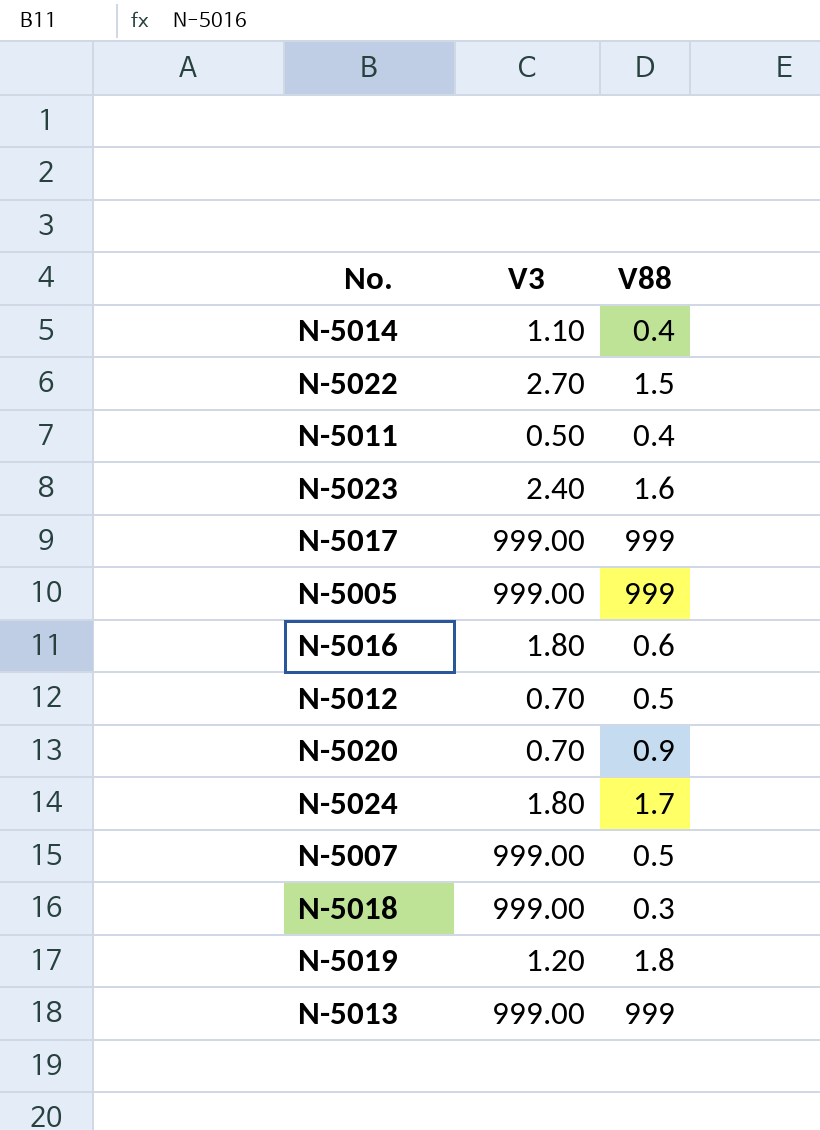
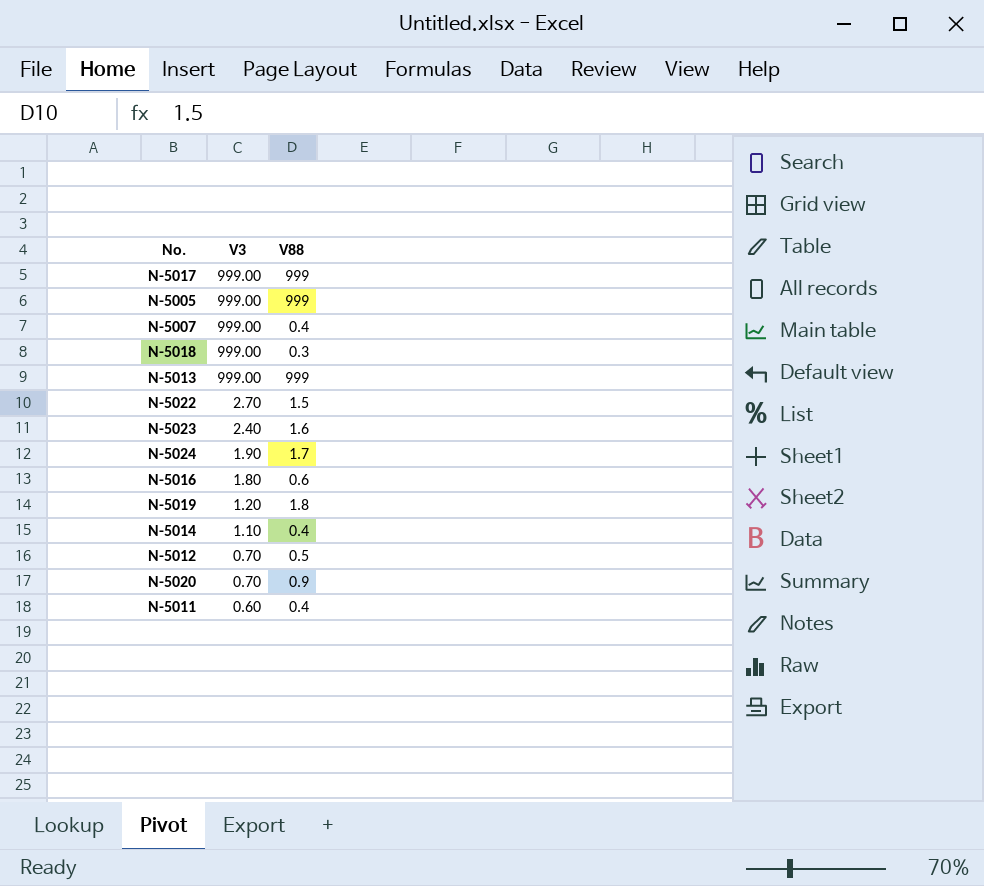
row order: none -> V3 descending
N-5007 | V88: 0.5 -> 0.4
N-5024 | V3: 1.80 -> 1.90
N-5011 | V3: 0.50 -> 0.60

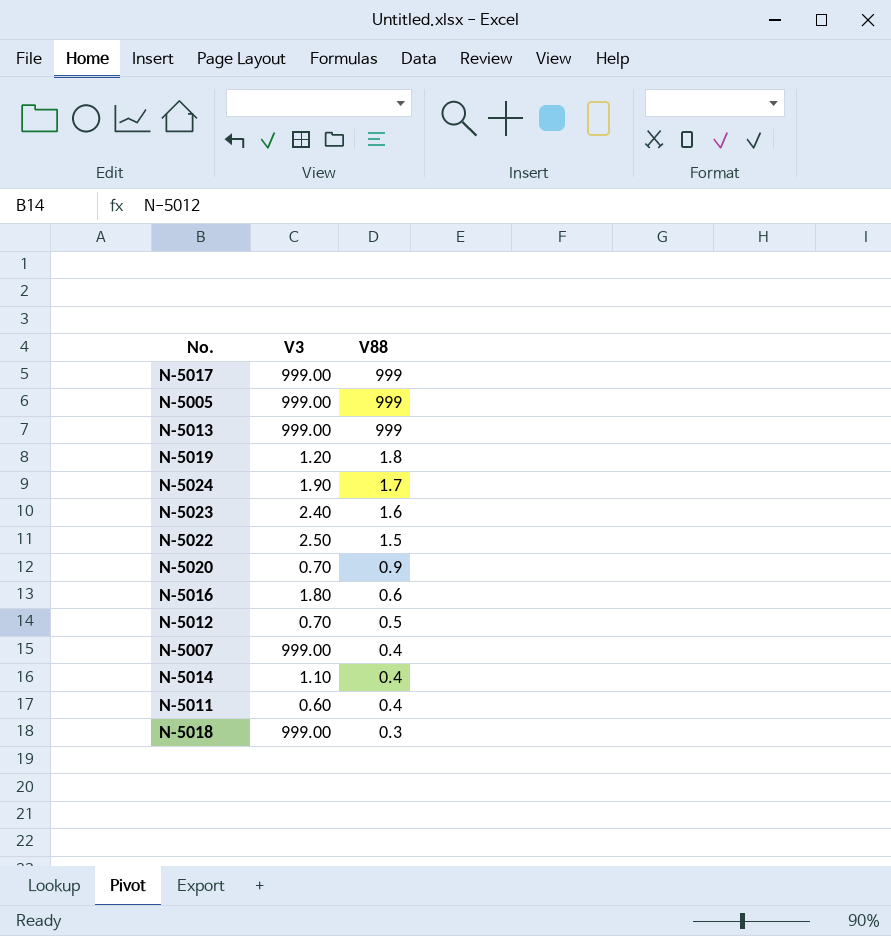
row order: V3 descending -> V88 descending
N-5022 | V3: 2.70 -> 2.50

